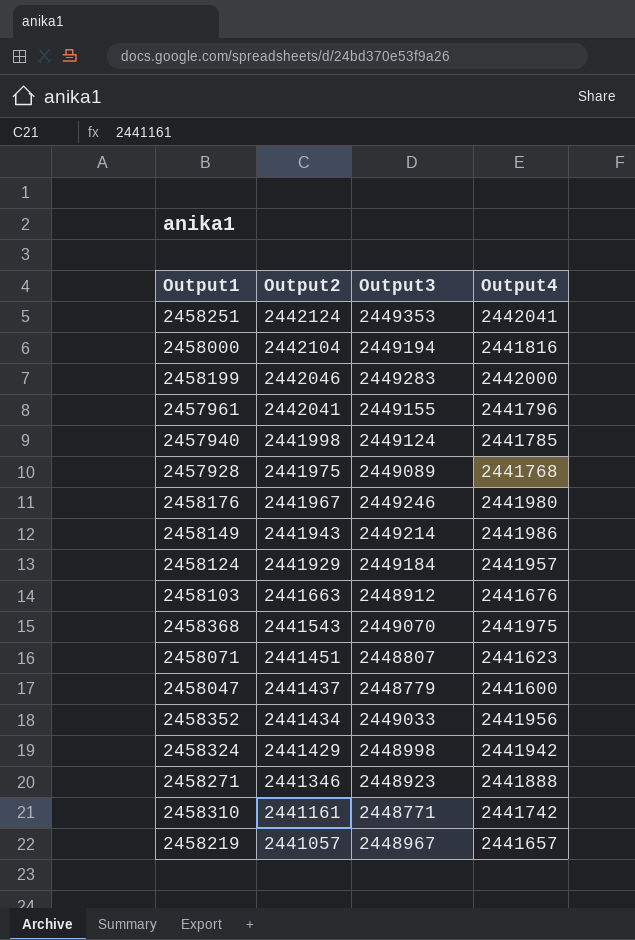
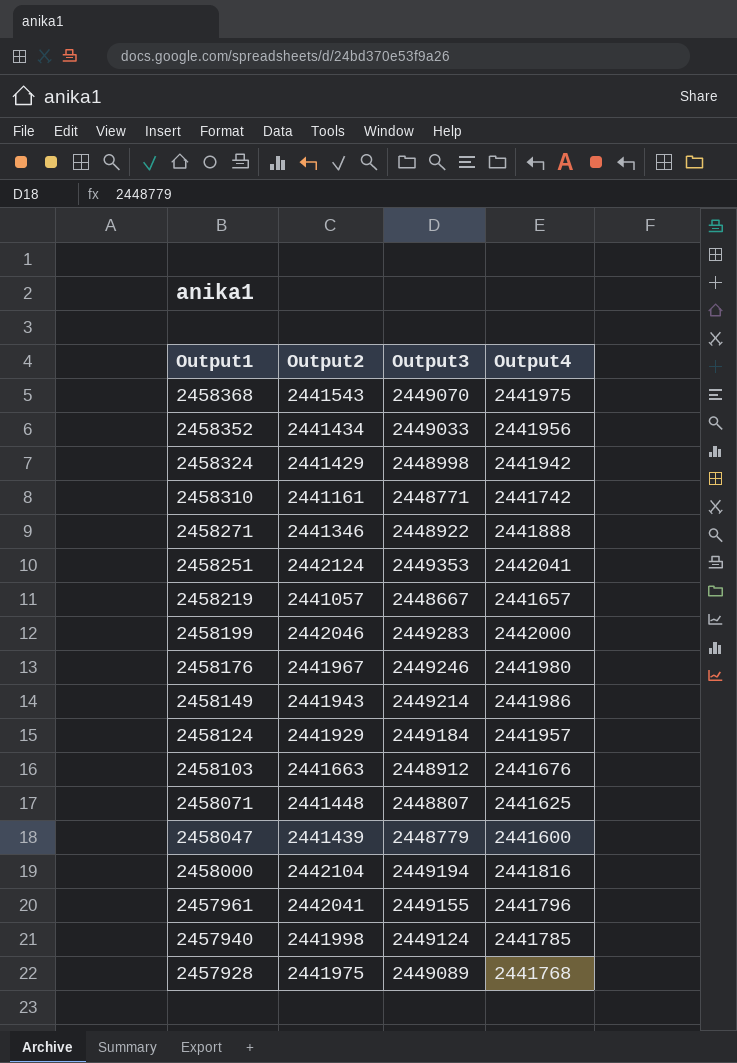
row order: Output2 descending -> Output1 descending
2458271 | Output3: 2448923 -> 2448922
2458219 | Output3: 2448967 -> 2448667
2458071 | Output2: 2441451 -> 2441448
2458071 | Output4: 2441623 -> 2441625
2458047 | Output2: 2441437 -> 2441439

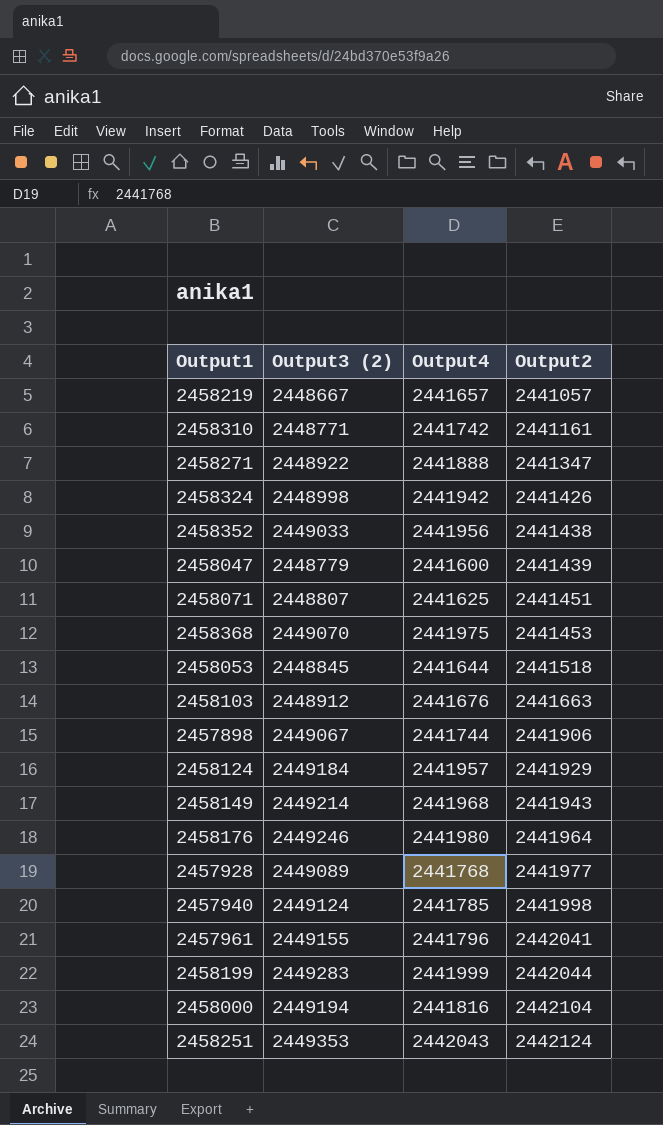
row order: Output1 descending -> Output2 ascending
column name: Output3 -> Output3 (2)
column Output2 | position: 2 -> 4
2458271 | Output2: 2441346 -> 2441347
2458324 | Output2: 2441429 -> 2441426
2458352 | Output2: 2441434 -> 2441438
2458071 | Output2: 2441448 -> 2441451
2458368 | Output2: 2441543 -> 2441453
row 2458053: none -> 2448845 | 2441644 | 2441518
row 2457898: none -> 2449067 | 2441744 | 2441906
2458149 | Output4: 2441986 -> 2441968
2458176 | Output2: 2441967 -> 2441964
2457928 | Output2: 2441975 -> 2441977
2458199 | Output4: 2442000 -> 2441999
2458199 | Output2: 2442046 -> 2442044
2458251 | Output4: 2442041 -> 2442043

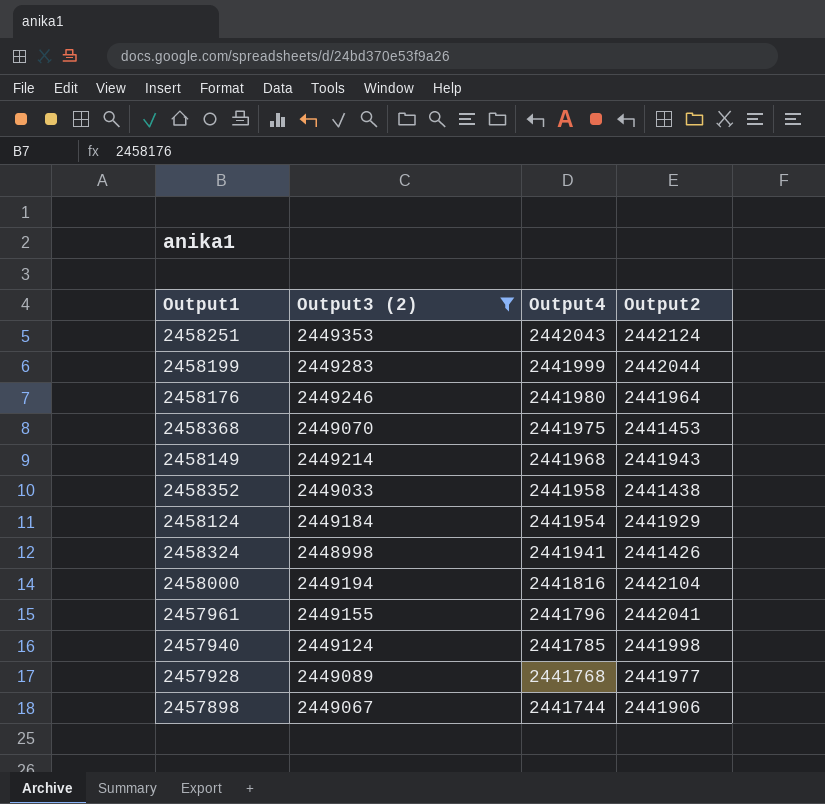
filter: none -> Output3 (2) >= 2448998
row order: Output2 ascending -> Output4 descending
2458352 | Output4: 2441956 -> 2441958
2458124 | Output4: 2441957 -> 2441954
2458324 | Output4: 2441942 -> 2441941

